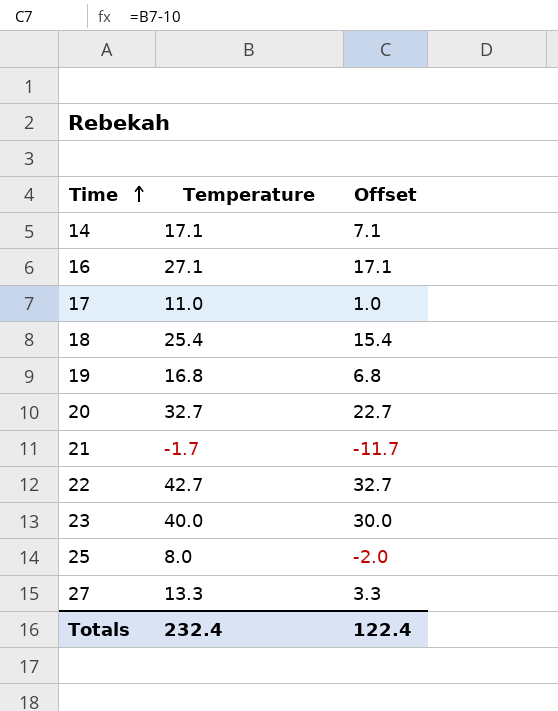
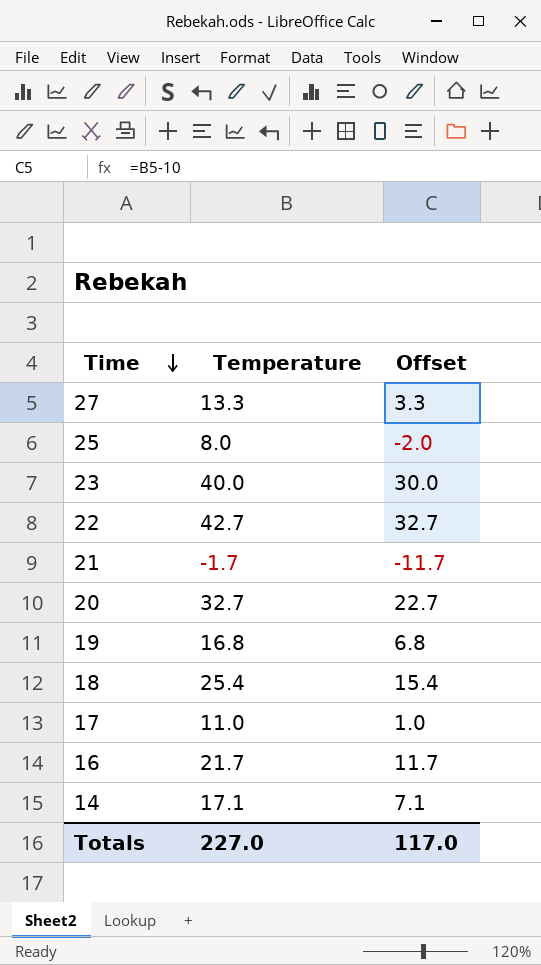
row order: Time ascending -> Time descending
16 | Temperature: 27.1 -> 21.7
16 | Offset: 17.1 -> 11.7
Totals | Temperature: 232.4 -> 227.0
Totals | Offset: 122.4 -> 117.0

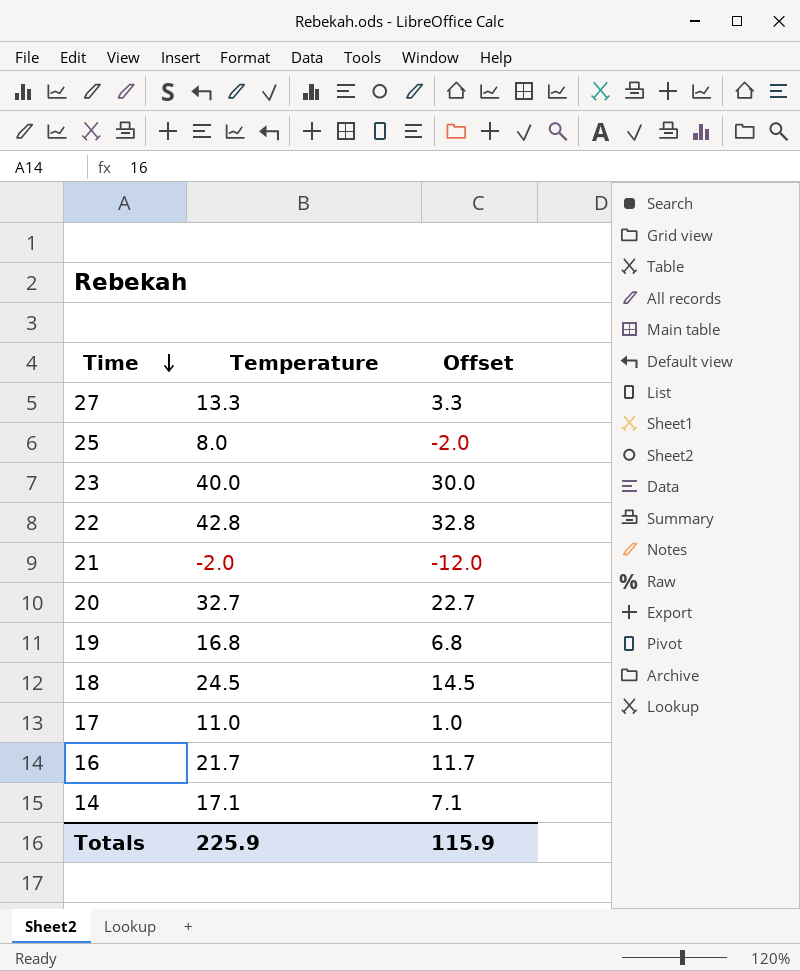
22 | Temperature: 42.7 -> 42.8
22 | Offset: 32.7 -> 32.8
21 | Temperature: -1.7 -> -2.0
21 | Offset: -11.7 -> -12.0
18 | Temperature: 25.4 -> 24.5
18 | Offset: 15.4 -> 14.5
Totals | Temperature: 227.0 -> 225.9
Totals | Offset: 117.0 -> 115.9

